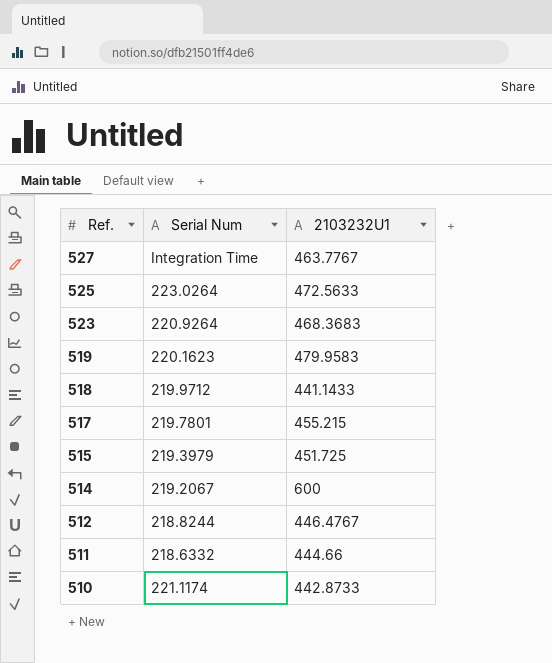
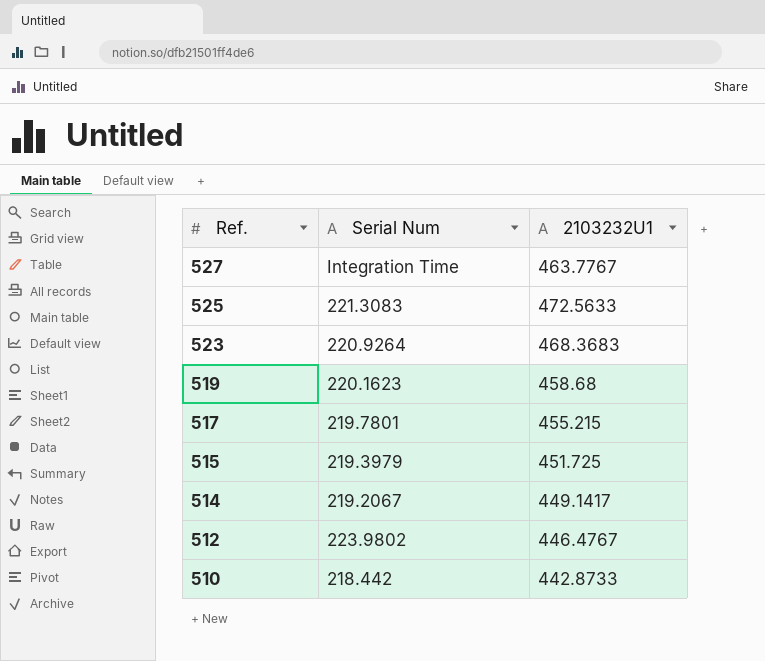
row 518: 219.9712 | 441.1433 -> none
row 511: 218.6332 | 444.66 -> none
525 | Serial Num: 223.0264 -> 221.3083
519 | 2103232U1: 479.9583 -> 458.68
514 | 2103232U1: 600 -> 449.1417
512 | Serial Num: 218.8244 -> 223.9802
510 | Serial Num: 221.1174 -> 218.442

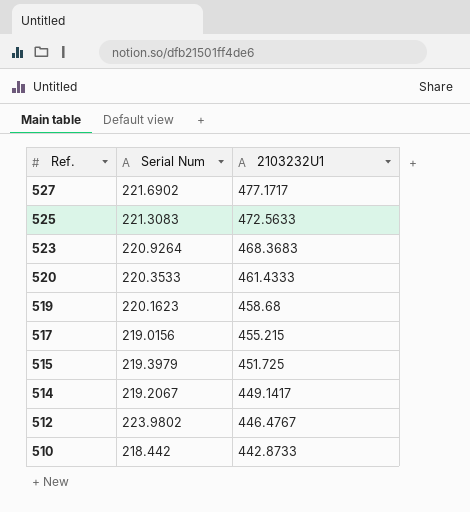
527 | Serial Num: Integration Time -> 221.6902
527 | 2103232U1: 463.7767 -> 477.1717
row 520: none -> 220.3533 | 461.4333
517 | Serial Num: 219.7801 -> 219.0156

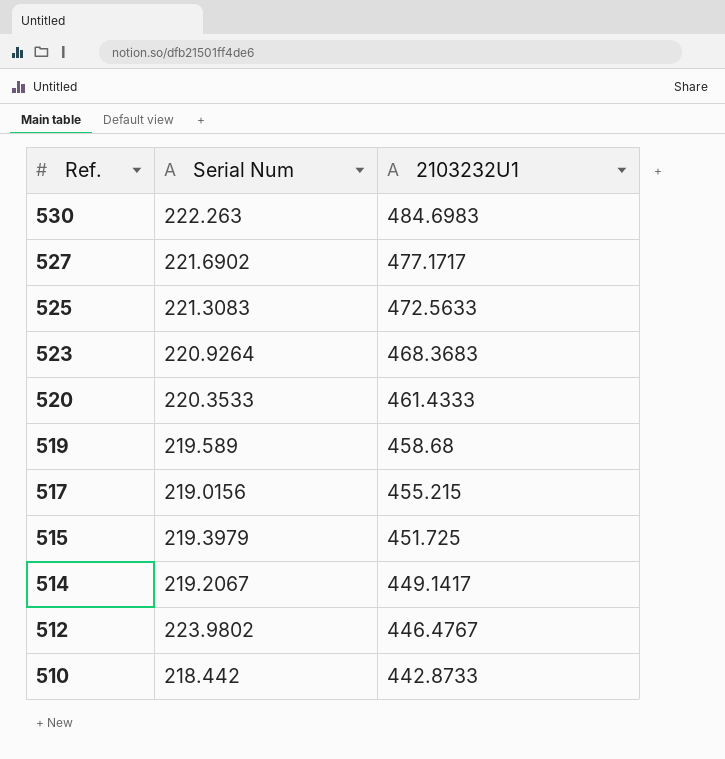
row 530: none -> 222.263 | 484.6983
519 | Serial Num: 220.1623 -> 219.589

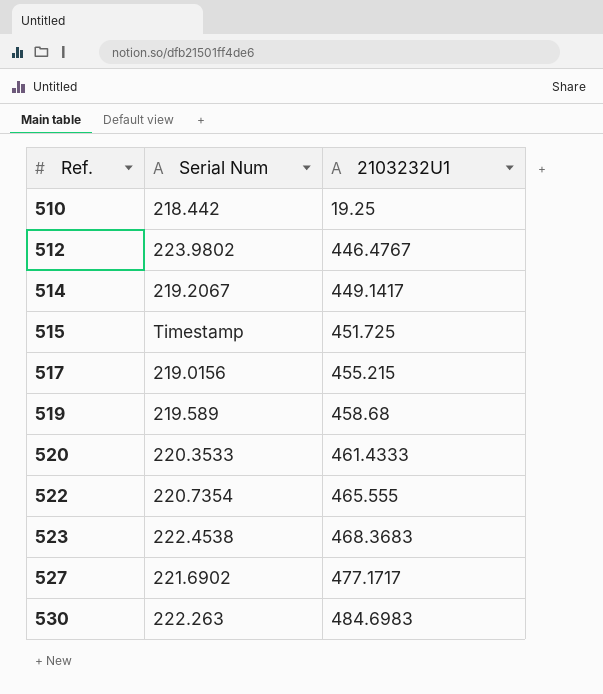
row order: Ref. descending -> Ref. ascending
row 525: 221.3083 | 472.5633 -> none
510 | 2103232U1: 442.8733 -> 19.25
515 | Serial Num: 219.3979 -> Timestamp
row 522: none -> 220.7354 | 465.555
523 | Serial Num: 220.9264 -> 222.4538

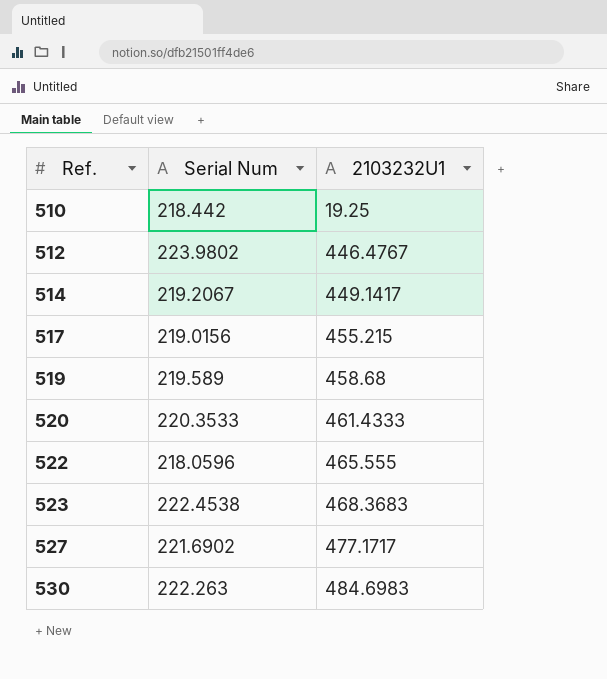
row 515: Timestamp | 451.725 -> none
522 | Serial Num: 220.7354 -> 218.0596

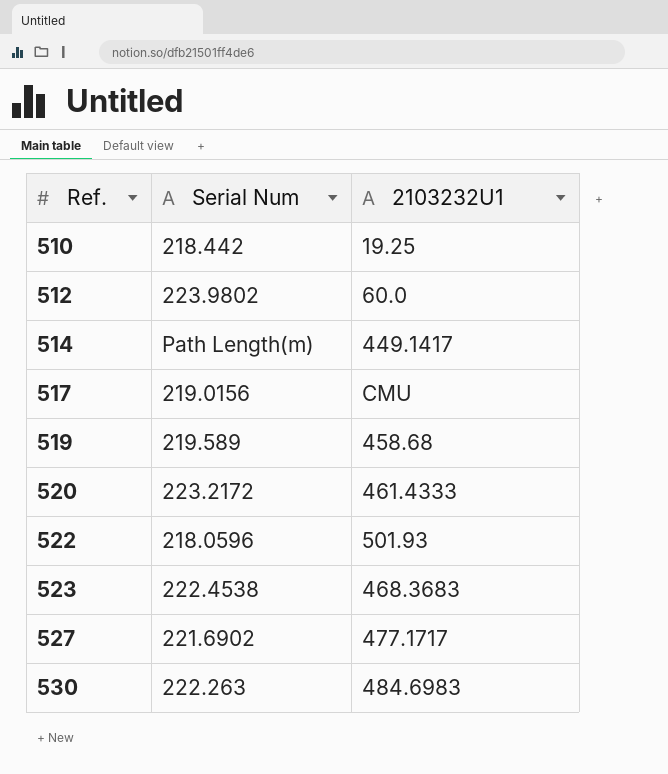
512 | 2103232U1: 446.4767 -> 60.0
514 | Serial Num: 219.2067 -> Path Length(m)
517 | 2103232U1: 455.215 -> CMU
520 | Serial Num: 220.3533 -> 223.2172
522 | 2103232U1: 465.555 -> 501.93

